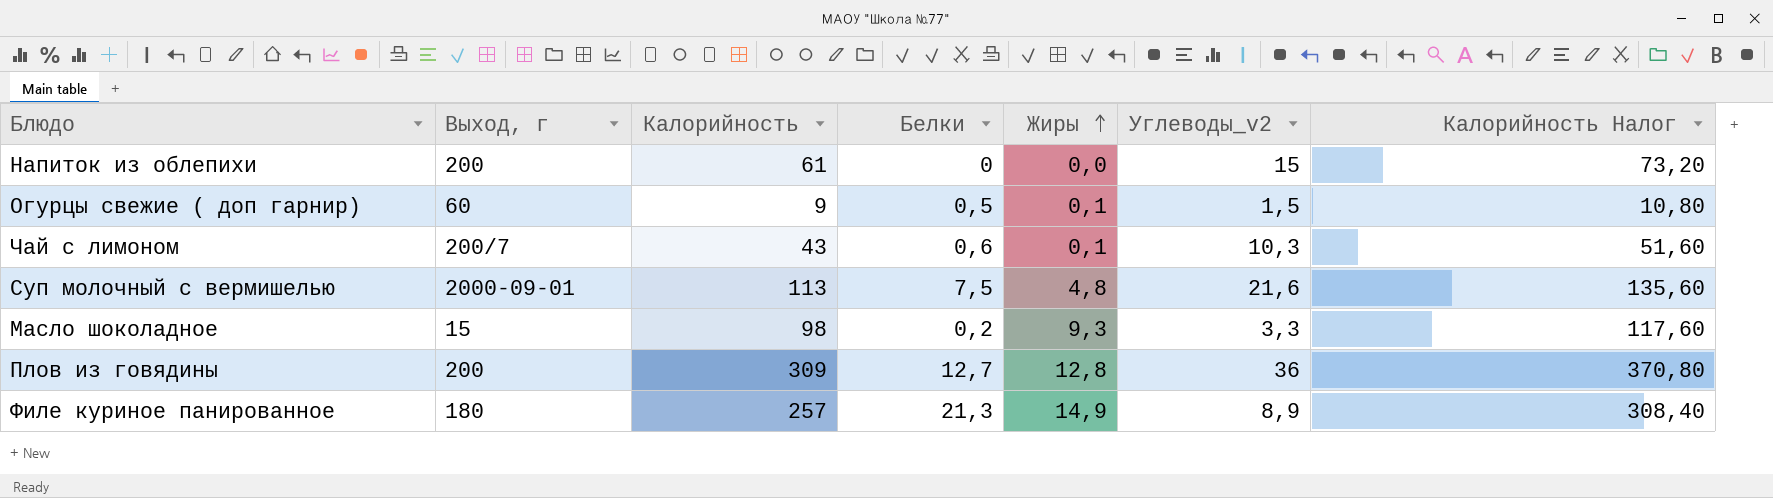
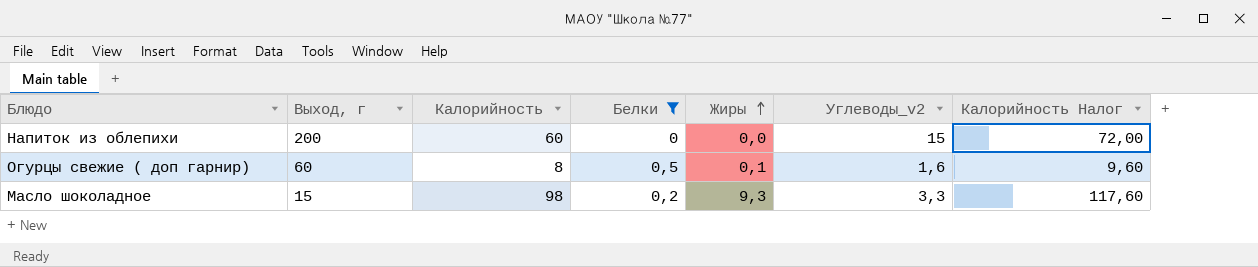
filter: none -> Белки <= 0,5
Напиток из облепихи | Калорийность: 61 -> 60
Напиток из облепихи | Калорийность Налог: 73,20 -> 72,00
Огурцы свежие ( доп гарнир) | Калорийность: 9 -> 8
Огурцы свежие ( доп гарнир) | Углеводы_v2: 1,5 -> 1,6
Огурцы свежие ( доп гарнир) | Калорийность Налог: 10,80 -> 9,60

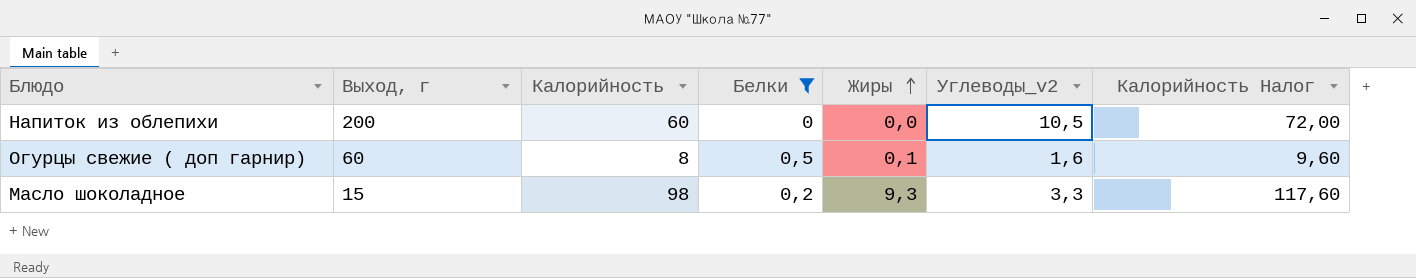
Напиток из облепихи | Углеводы_v2: 15 -> 10,5

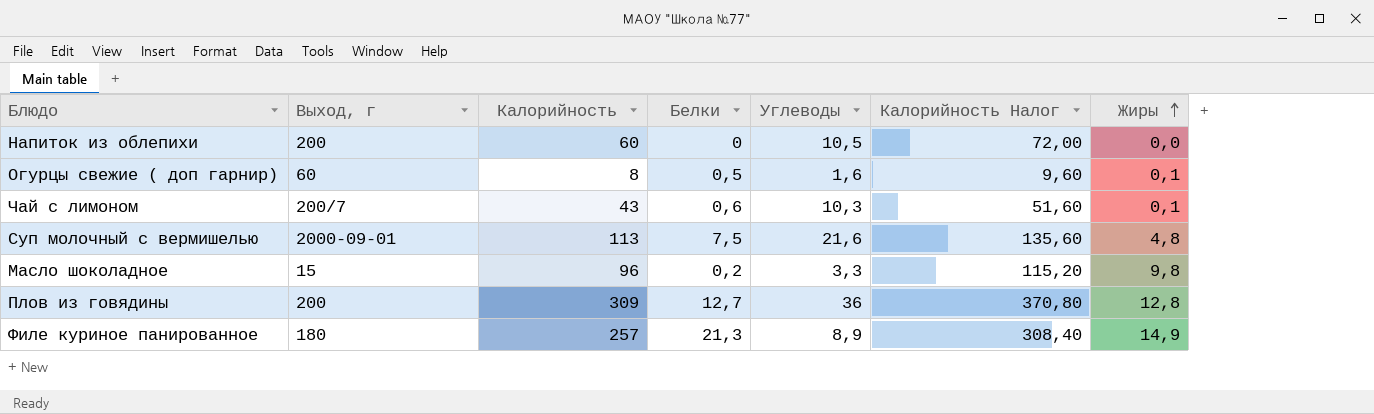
filter: Белки <= 0,5 -> none
column name: Углеводы_v2 -> Углеводы
column Жиры | position: 5 -> 7
Масло шоколадное | Калорийность: 98 -> 96
Масло шоколадное | Калорийность Налог: 117,60 -> 115,20
Масло шоколадное | Жиры: 9,3 -> 9,8

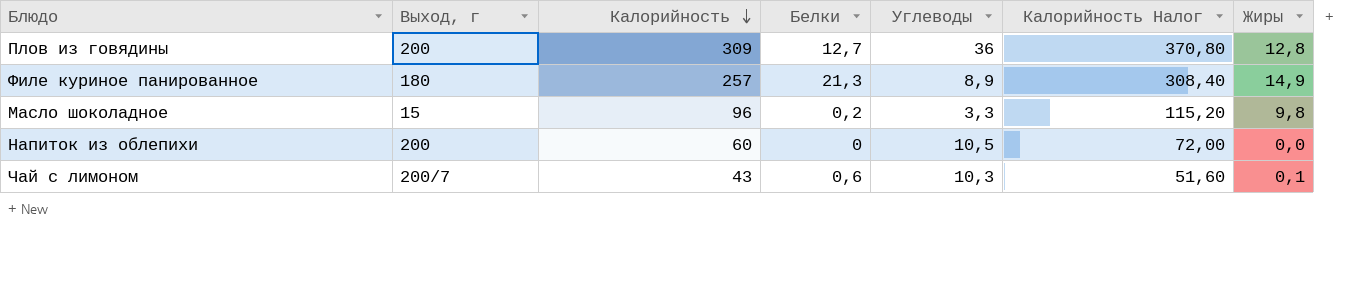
row order: Жиры ascending -> Калорийность descending
row Огурцы свежие ( доп гарнир): 60 | 8 | 0,5 | 1,6 | 9,60 | 0,1 -> none
row Суп молочный с вермишелью: 2000-09-01 | 113 | 7,5 | 21,6 | 135,60 | 4,8 -> none

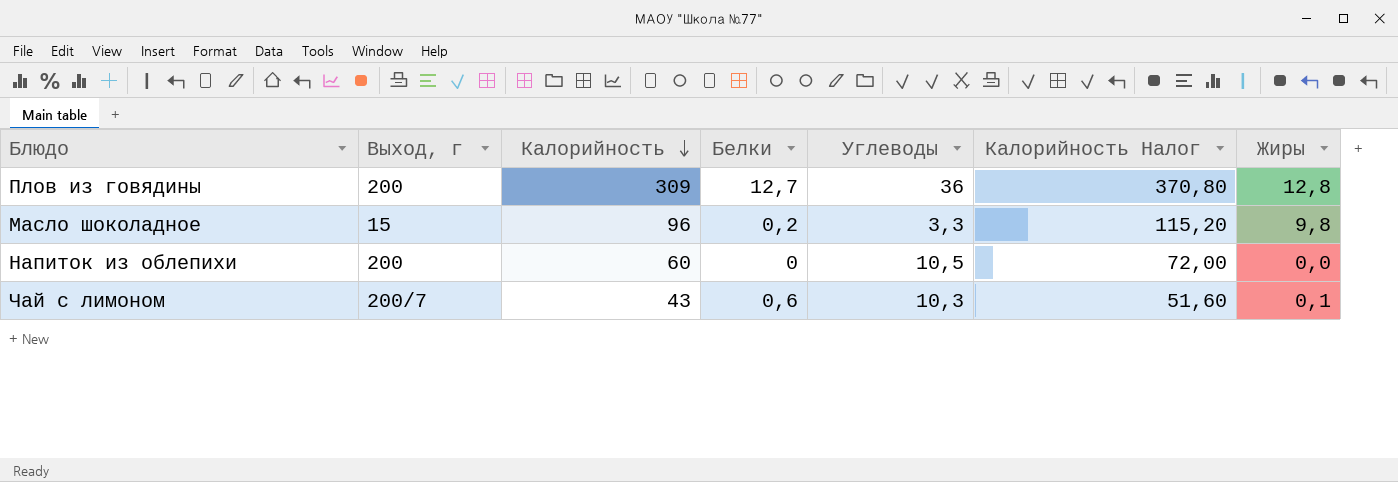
row Филе куриное панированное: 180 | 257 | 21,3 | 8,9 | 308,40 | 14,9 -> none

